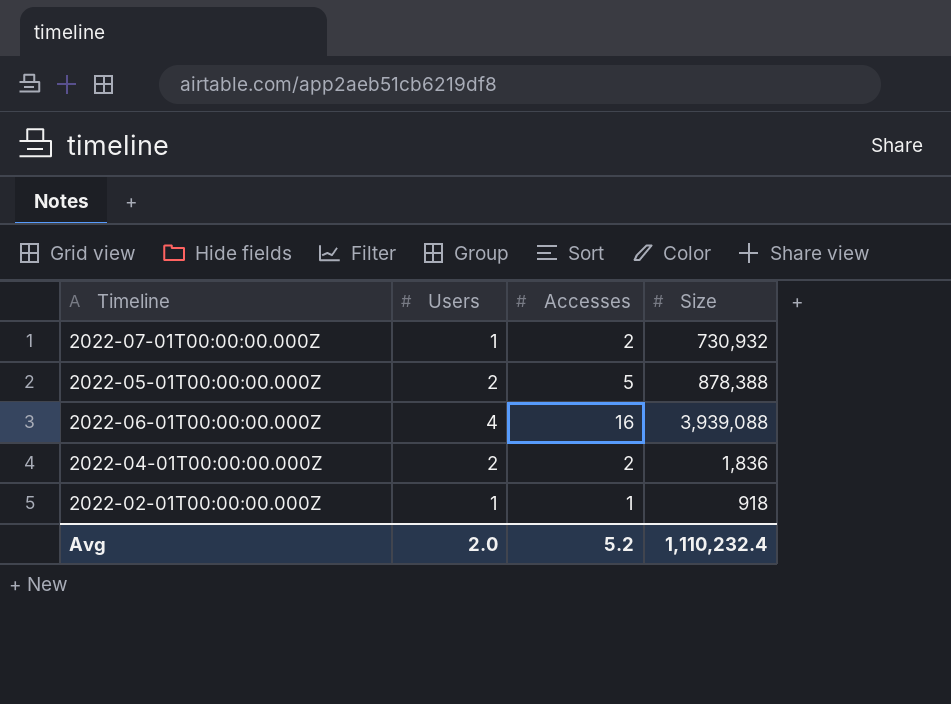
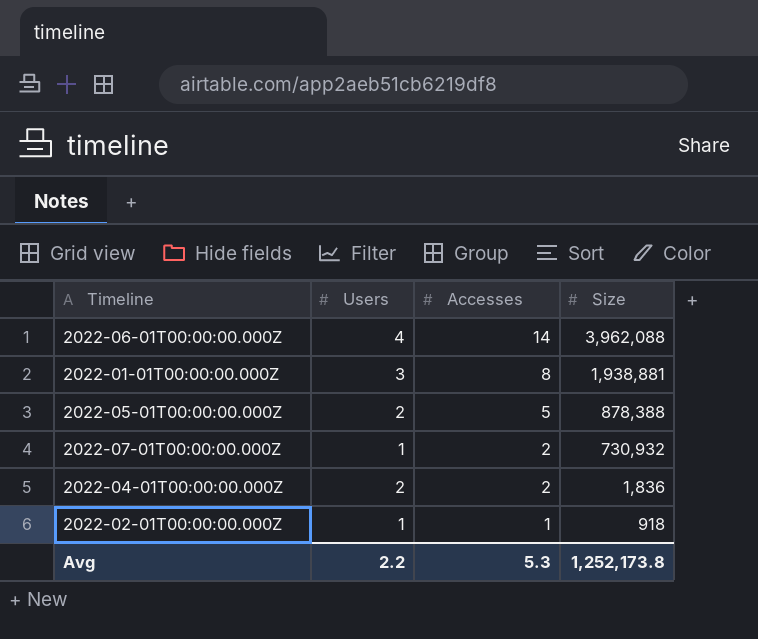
row order: none -> Accesses descending
2022-06-01T00:00:00.000Z | Accesses: 16 -> 14
2022-06-01T00:00:00.000Z | Size: 3,939,088 -> 3,962,088
row 2022-01-01T00:00:00.000Z: none -> 3 | 8 | 1,938,881
Avg | Users: 2.0 -> 2.2
Avg | Accesses: 5.2 -> 5.3
Avg | Size: 1,110,232.4 -> 1,252,173.8

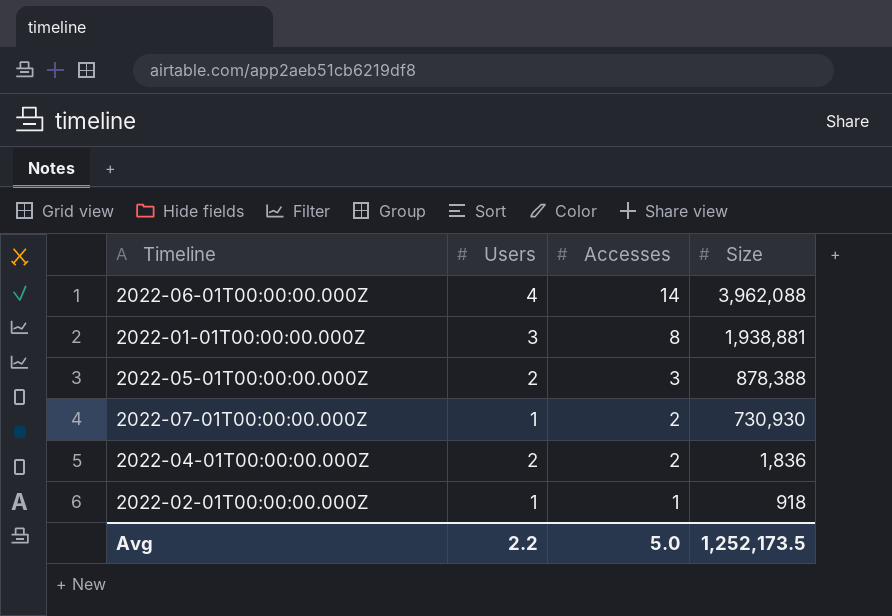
2022-05-01T00:00:00.000Z | Accesses: 5 -> 3
2022-07-01T00:00:00.000Z | Size: 730,932 -> 730,930
Avg | Accesses: 5.3 -> 5.0
Avg | Size: 1,252,173.8 -> 1,252,173.5

